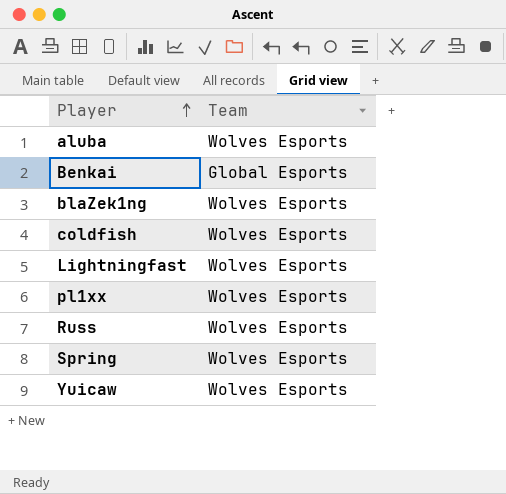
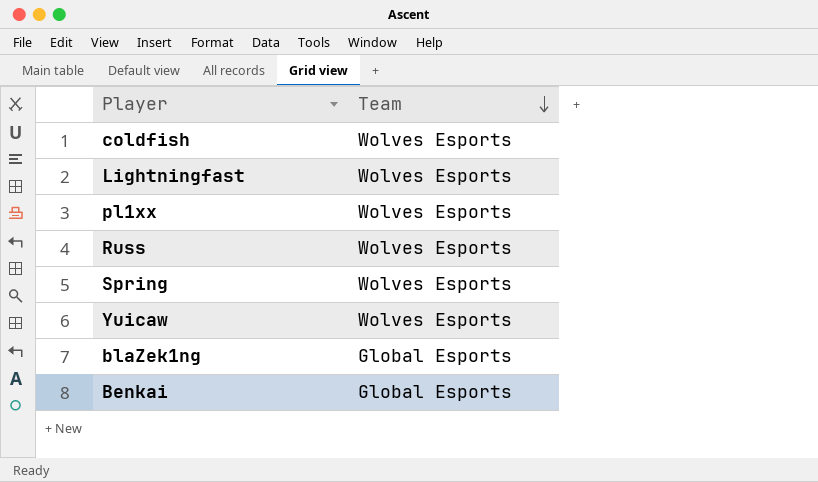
row order: Player ascending -> Team descending
row aluba: Wolves Esports -> none
blaZek1ng | Team: Wolves Esports -> Global Esports

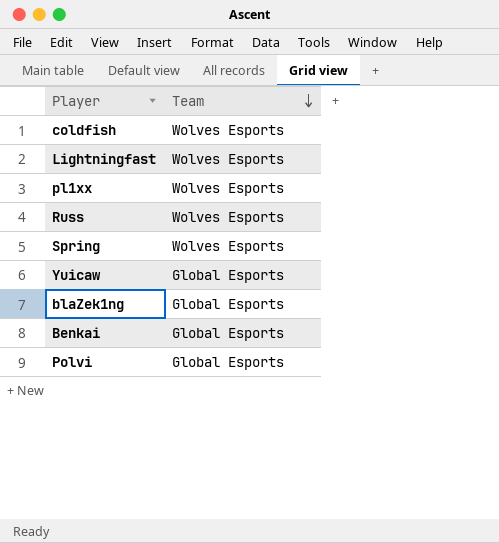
Yuicaw | Team: Wolves Esports -> Global Esports
row Polvi: none -> Global Esports

